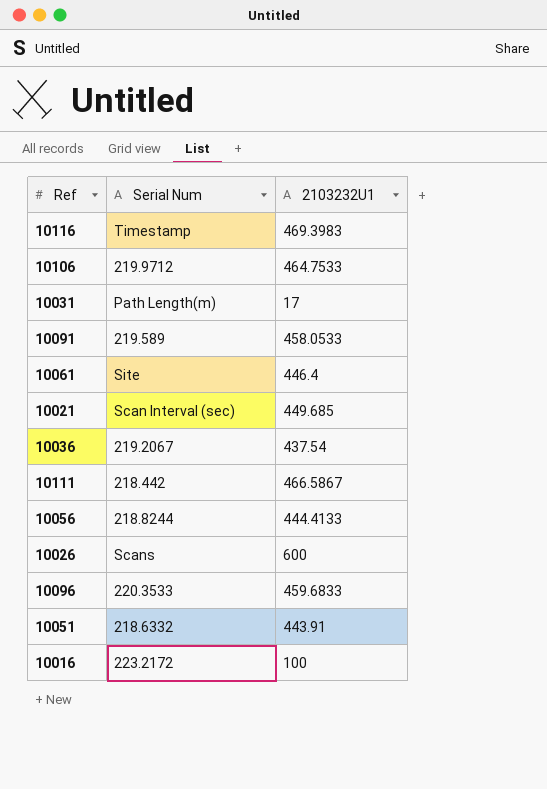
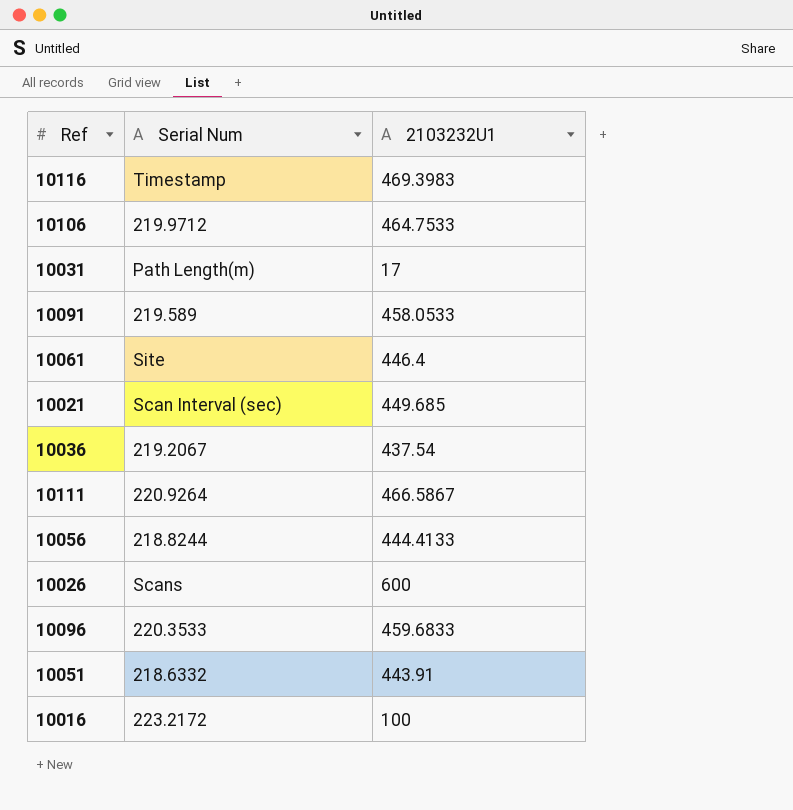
10111 | Serial Num: 218.442 -> 220.9264

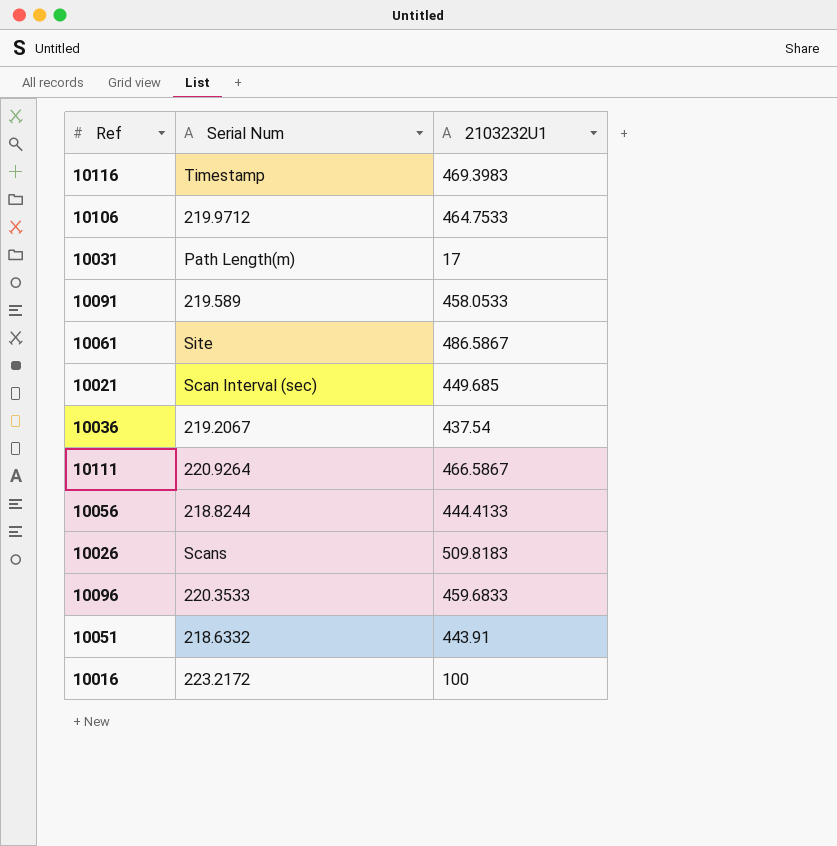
10061 | 2103232U1: 446.4 -> 486.5867
10026 | 2103232U1: 600 -> 509.8183

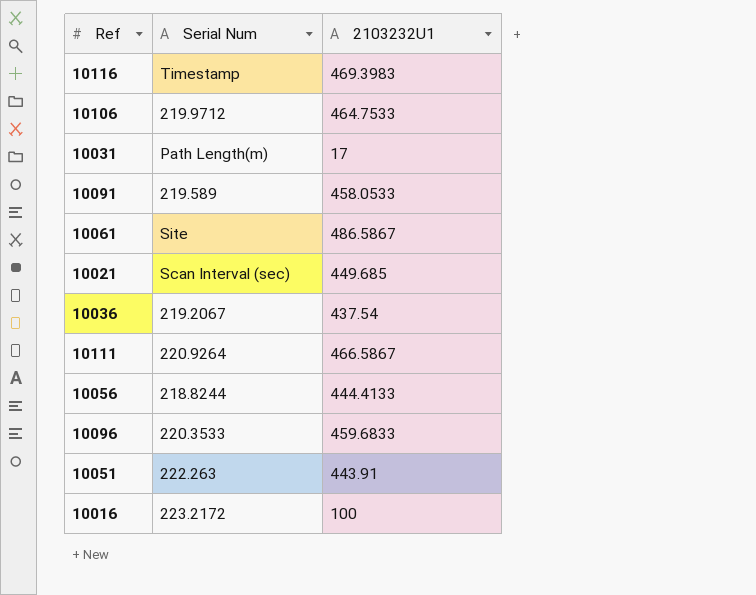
row 10026: Scans | 509.8183 -> none
10051 | Serial Num: 218.6332 -> 222.263

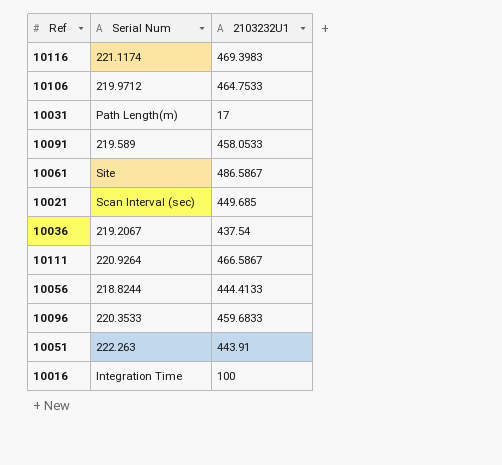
10116 | Serial Num: Timestamp -> 221.1174
10016 | Serial Num: 223.2172 -> Integration Time

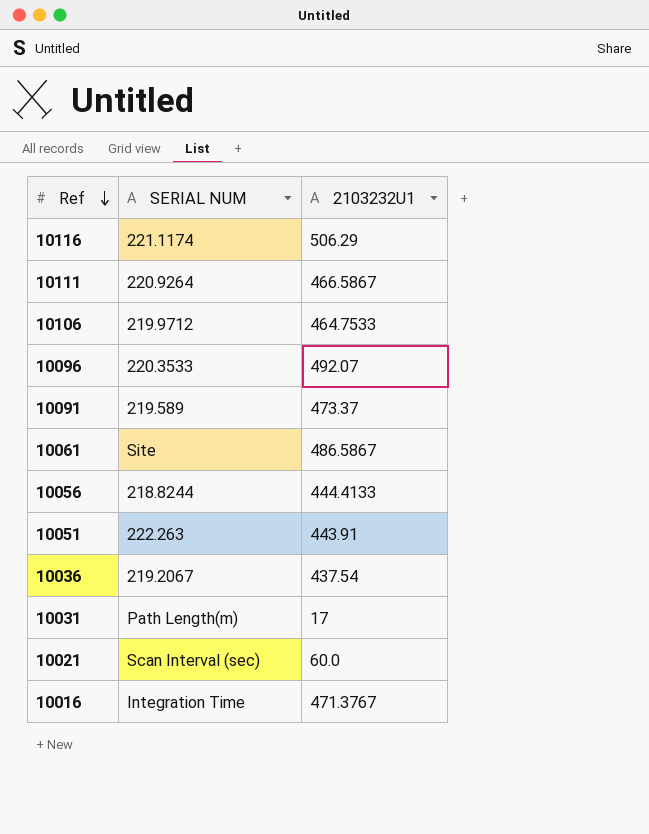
row order: none -> Ref descending
column name: Serial Num -> SERIAL NUM
10116 | 2103232U1: 469.3983 -> 506.29
10096 | 2103232U1: 459.6833 -> 492.07
10091 | 2103232U1: 458.0533 -> 473.37
10021 | 2103232U1: 449.685 -> 60.0
10016 | 2103232U1: 100 -> 471.3767

